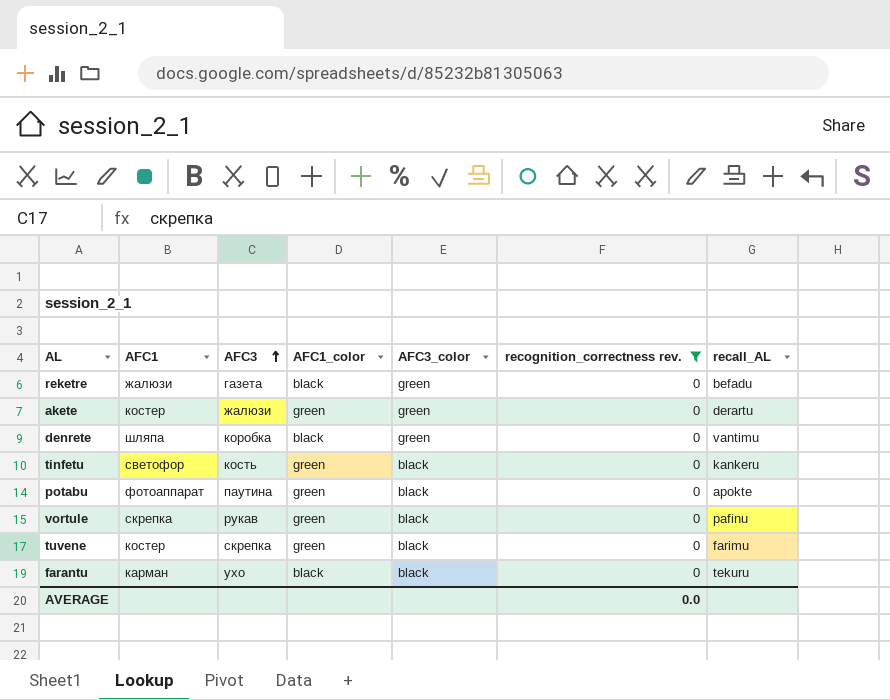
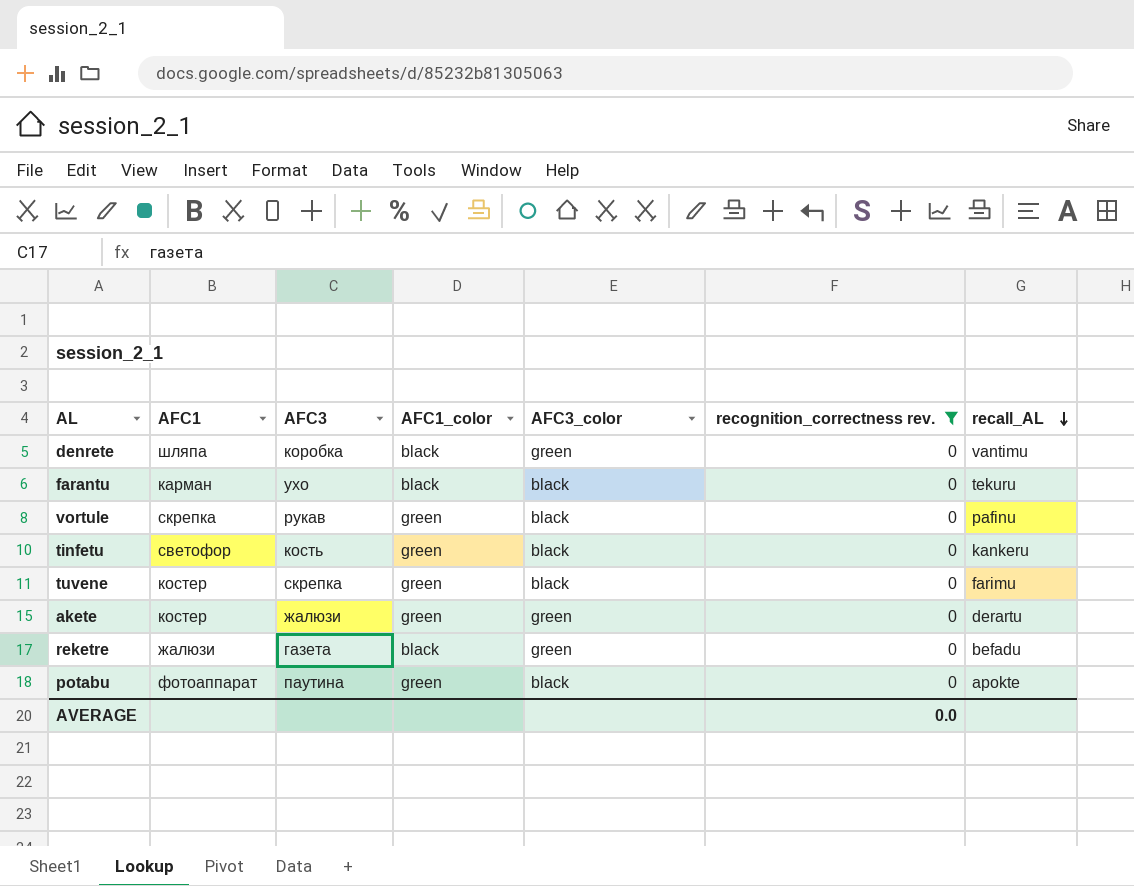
row order: AFC3 ascending -> recall_AL descending

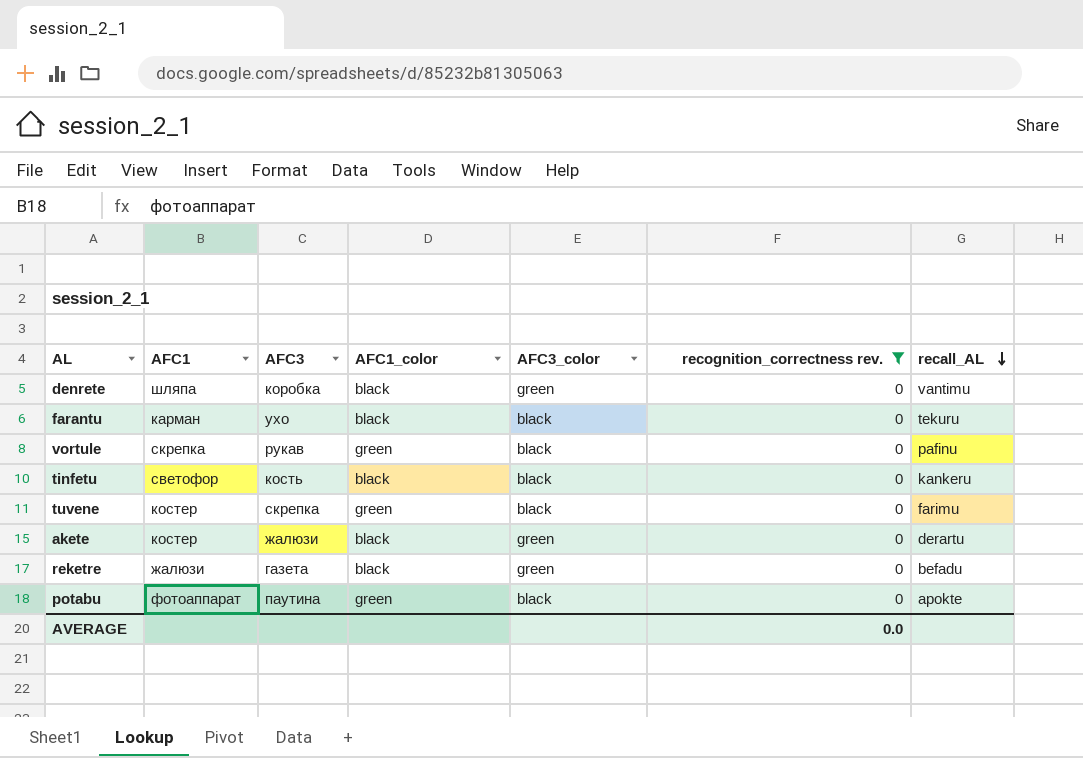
tinfetu | AFC1_color: green -> black
akete | AFC1_color: green -> black

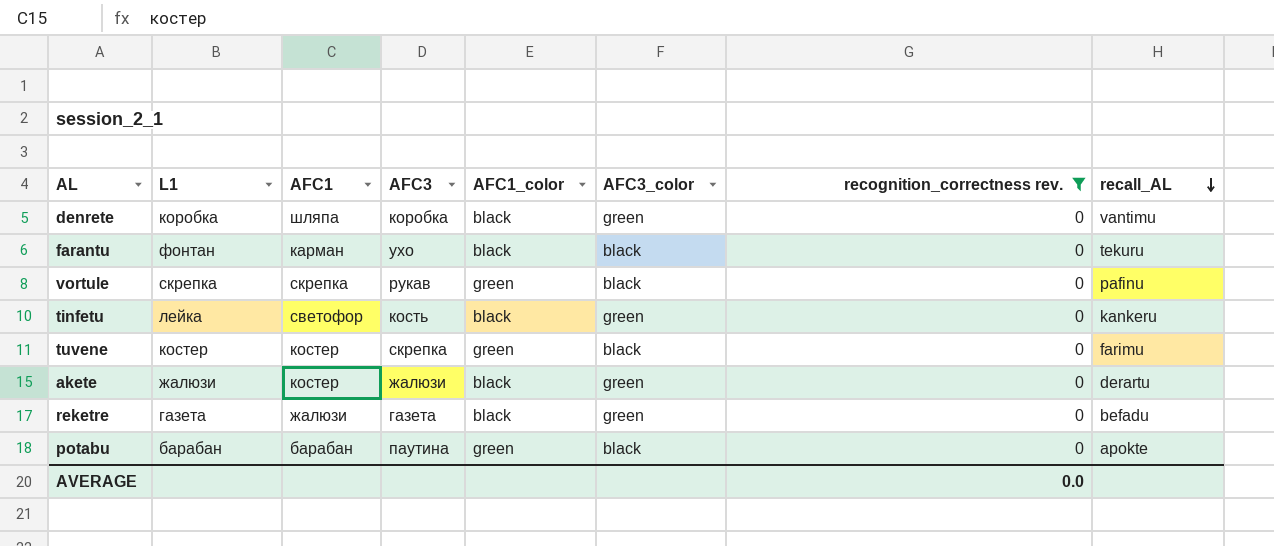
column L1 | position: none -> 2
tinfetu | AFC3_color: black -> green
potabu | AFC1: фотоаппарат -> барабан

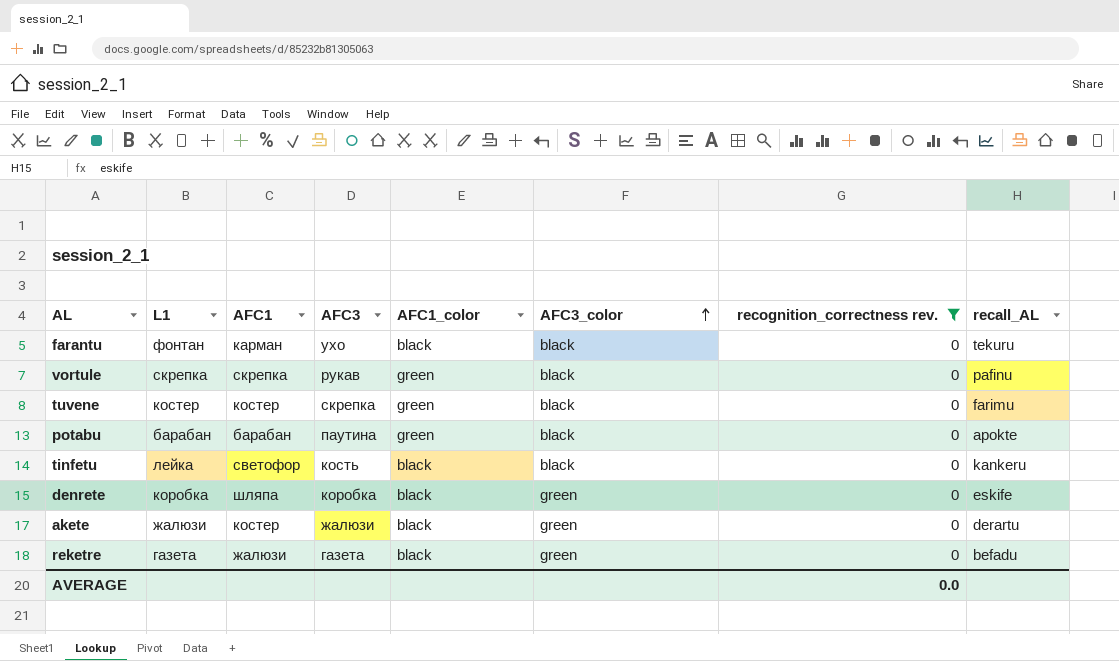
row order: recall_AL descending -> AFC3_color ascending
tinfetu | AFC3_color: green -> black
denrete | recall_AL: vantimu -> eskife

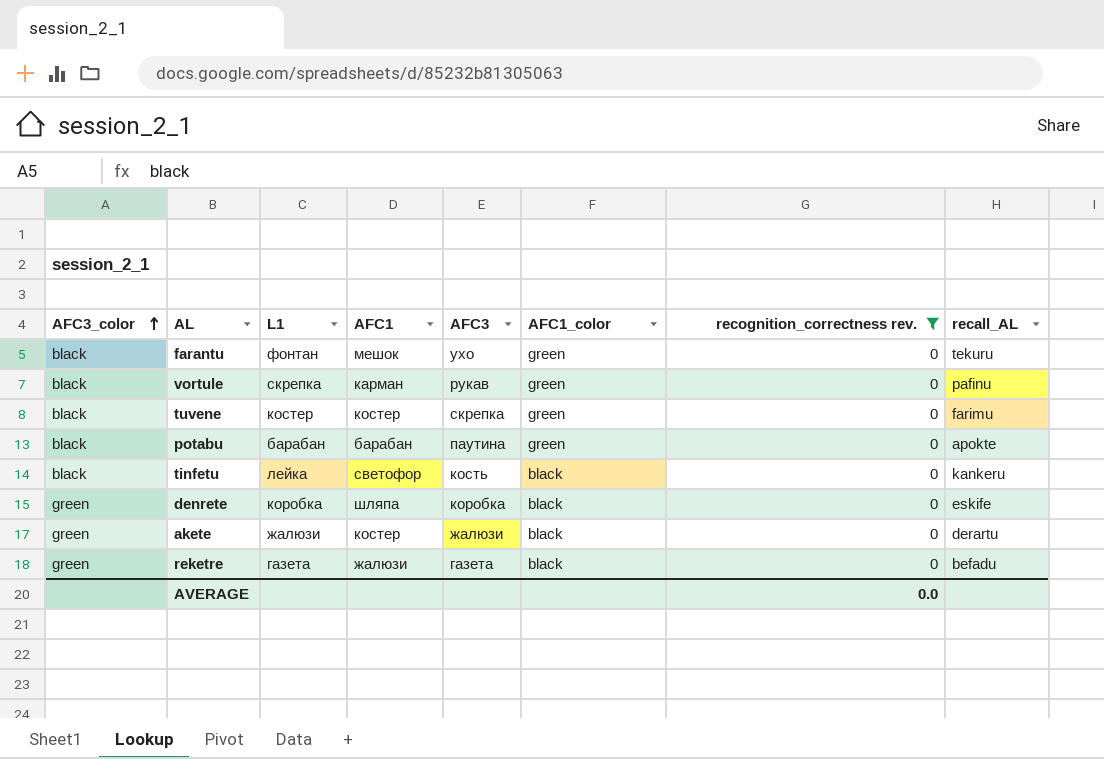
column AFC3_color | position: 6 -> 1
farantu | AFC1: карман -> мешок
farantu | AFC1_color: black -> green
vortule | AFC1: скрепка -> карман

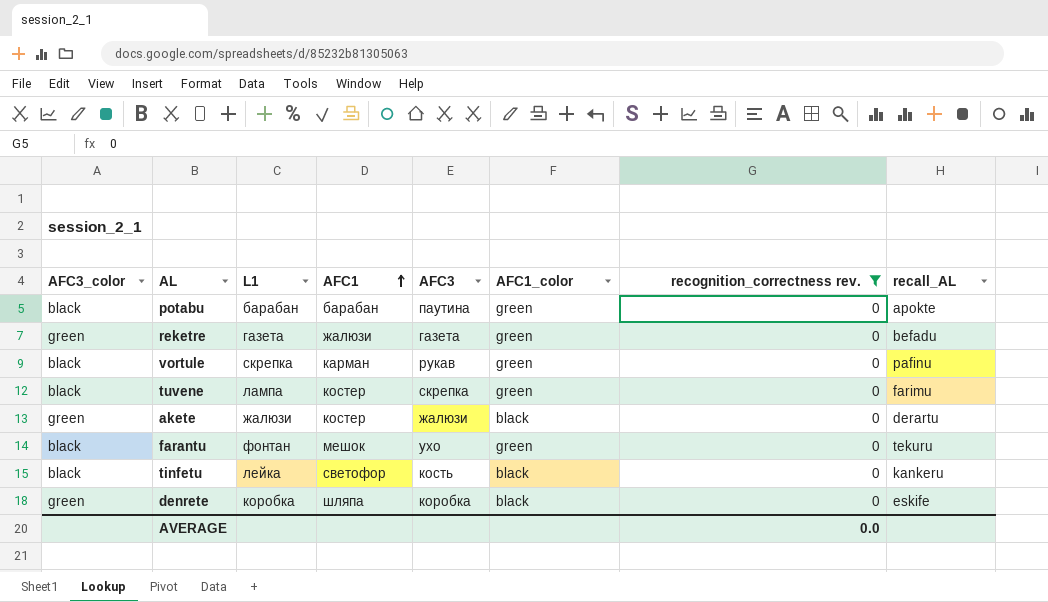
row order: AFC3_color ascending -> AFC1 ascending
reketre | AFC1_color: black -> green
tuvene | L1: костер -> лампа

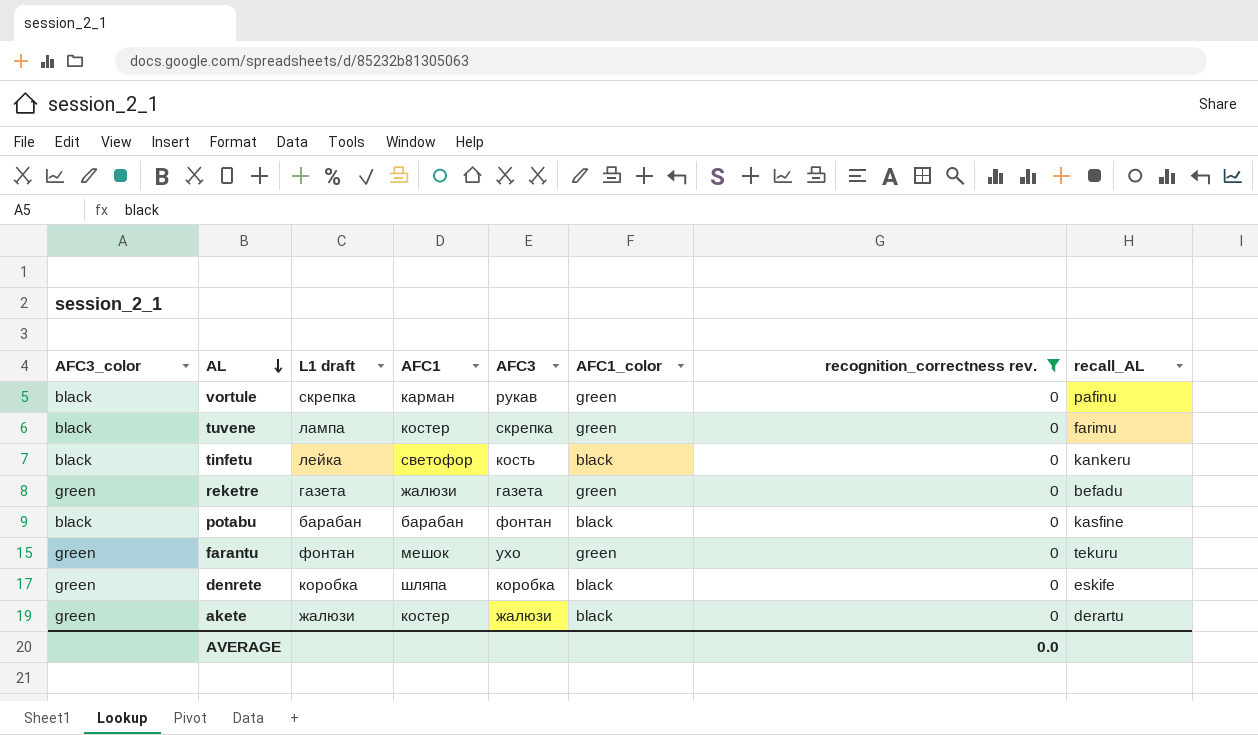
row order: AFC1 ascending -> AL descending
column name: L1 -> L1 draft
potabu | AFC3: паутина -> фонтан
potabu | AFC1_color: green -> black
potabu | recall_AL: apokte -> kasfine
farantu | AFC3_color: black -> green

